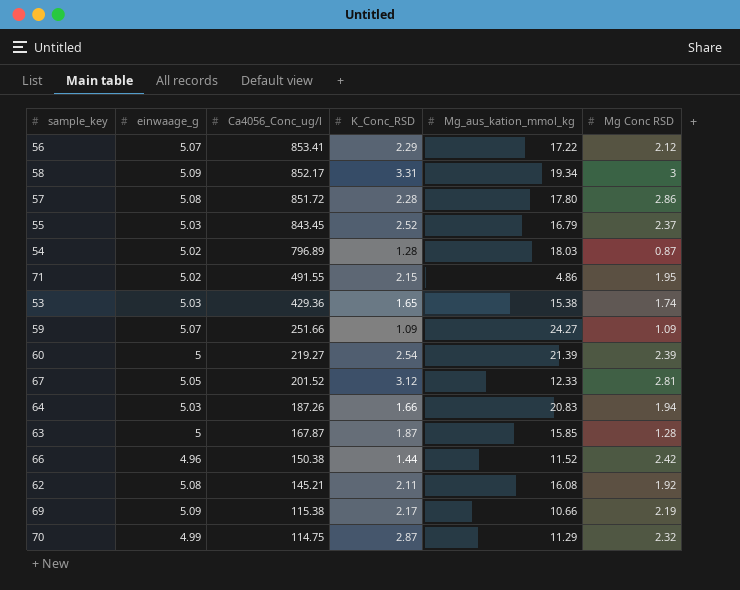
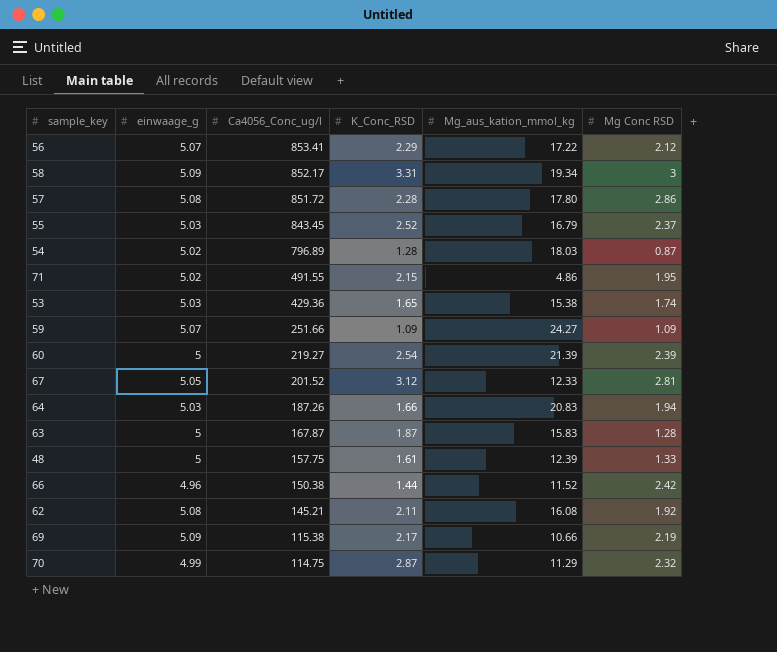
63 | Mg_aus_kation_mmol_kg: 15.85 -> 15.83
row 48: none -> 5 | 157.75 | 1.61 | 12.39 | 1.33

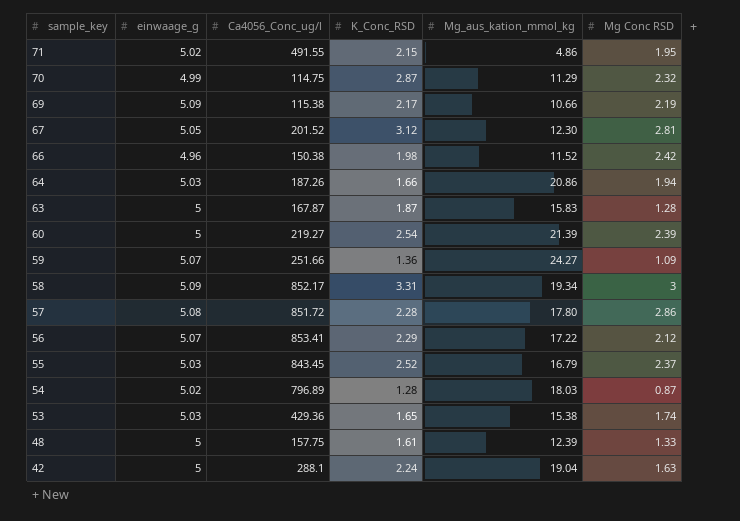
row order: Ca4056_Conc_ug/l descending -> sample_key descending
row 62: 5.08 | 145.21 | 2.11 | 16.08 | 1.92 -> none
67 | Mg_aus_kation_mmol_kg: 12.33 -> 12.30
66 | K_Conc_RSD: 1.44 -> 1.98
64 | Mg_aus_kation_mmol_kg: 20.83 -> 20.86
59 | K_Conc_RSD: 1.09 -> 1.36
row 42: none -> 5 | 288.1 | 2.24 | 19.04 | 1.63

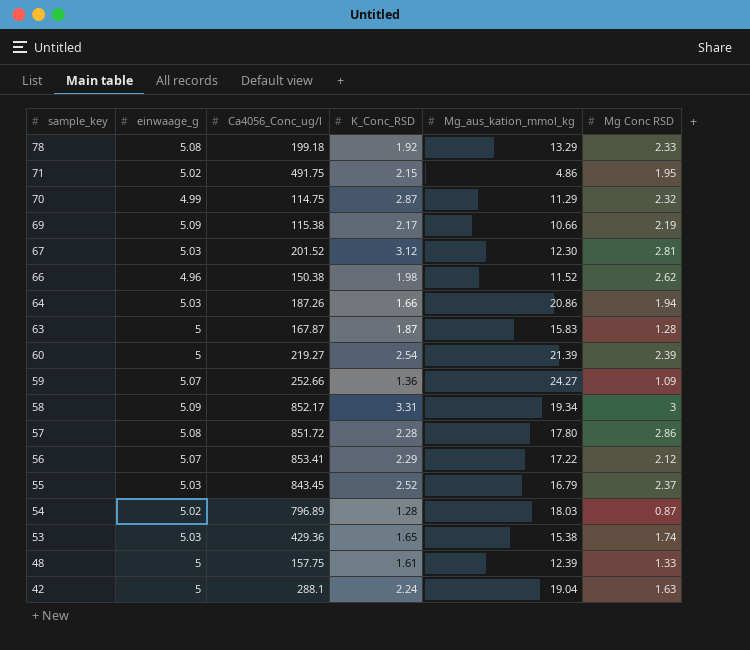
row 78: none -> 5.08 | 199.18 | 1.92 | 13.29 | 2.33
71 | Ca4056_Conc_ug/l: 491.55 -> 491.75
67 | einwaage_g: 5.05 -> 5.03
66 | Mg Conc RSD: 2.42 -> 2.62
59 | Ca4056_Conc_ug/l: 251.66 -> 252.66

